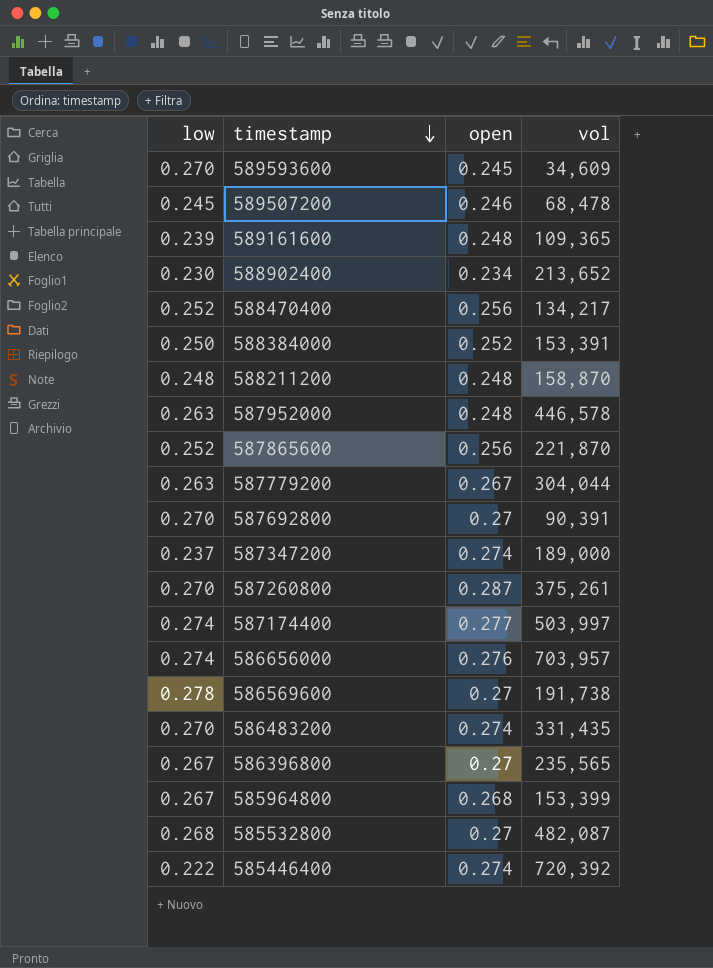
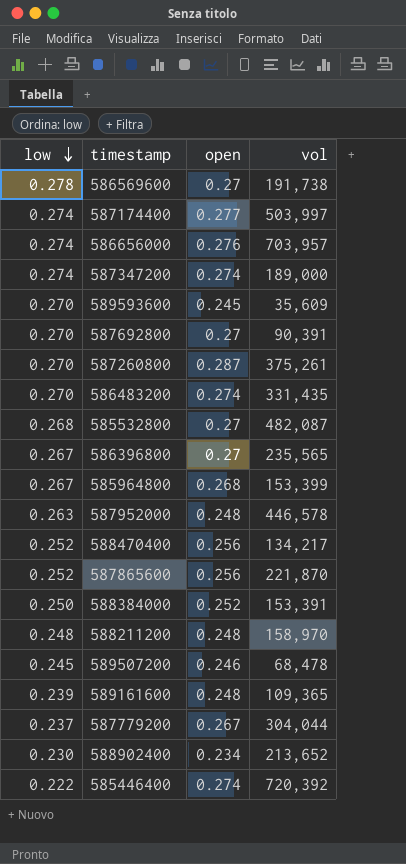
row order: timestamp descending -> low descending
587347200 | low: 0.237 -> 0.274
589593600 | vol: 34,609 -> 35,609
588211200 | vol: 158,870 -> 158,970
587779200 | low: 0.263 -> 0.237

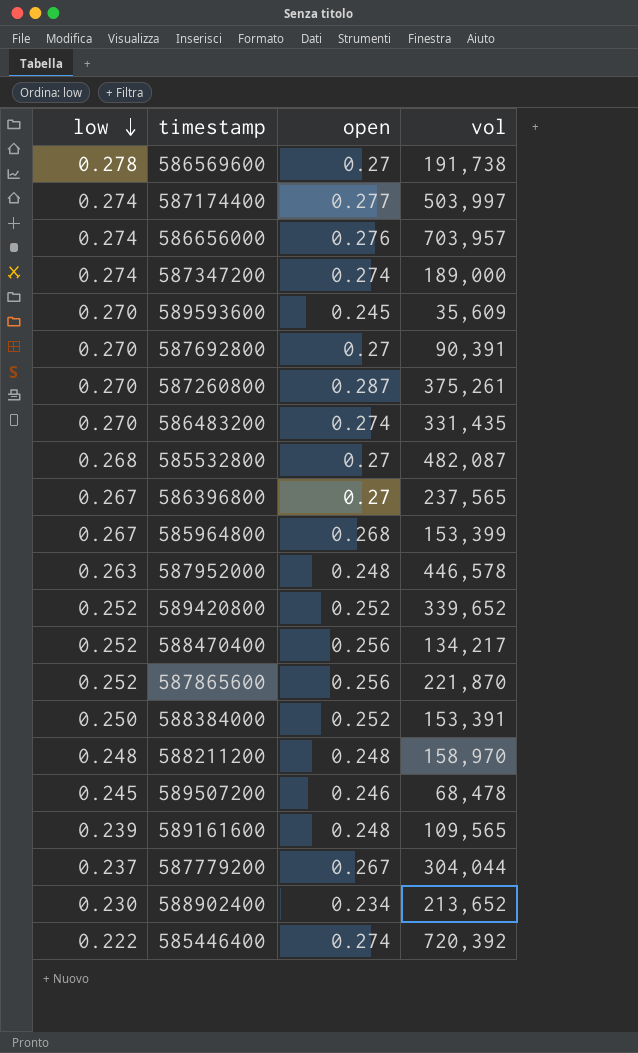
586396800 | vol: 235,565 -> 237,565
row 589420800: none -> 0.252 | 0.252 | 339,652
589161600 | vol: 109,365 -> 109,565

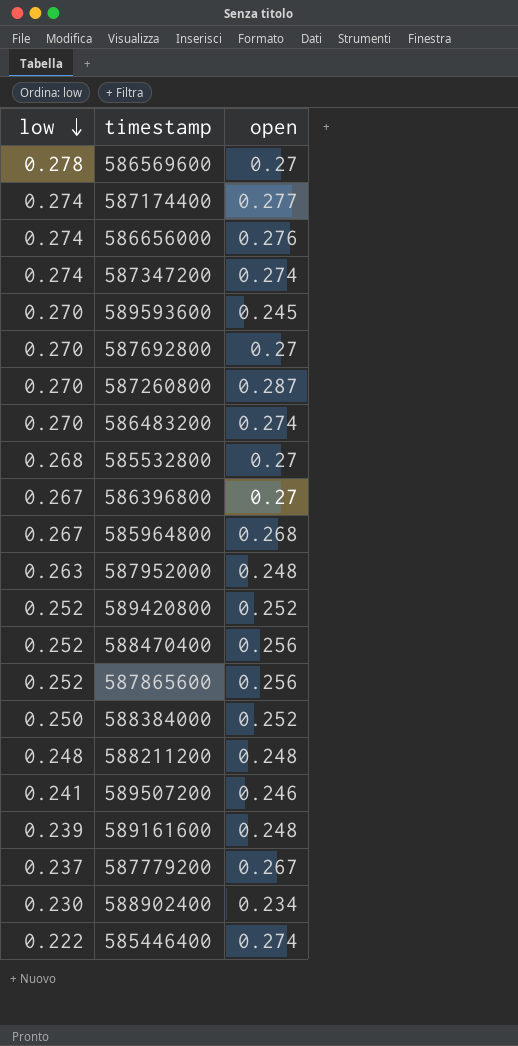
column vol | position: 4 -> none
589507200 | low: 0.245 -> 0.241

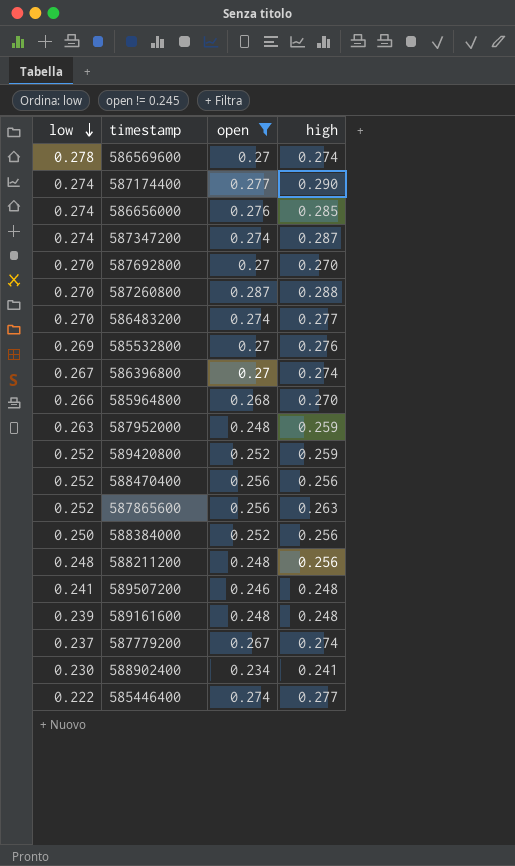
filter: none -> open != 0.245
column high | position: none -> 4
585532800 | low: 0.268 -> 0.269
585964800 | low: 0.267 -> 0.266

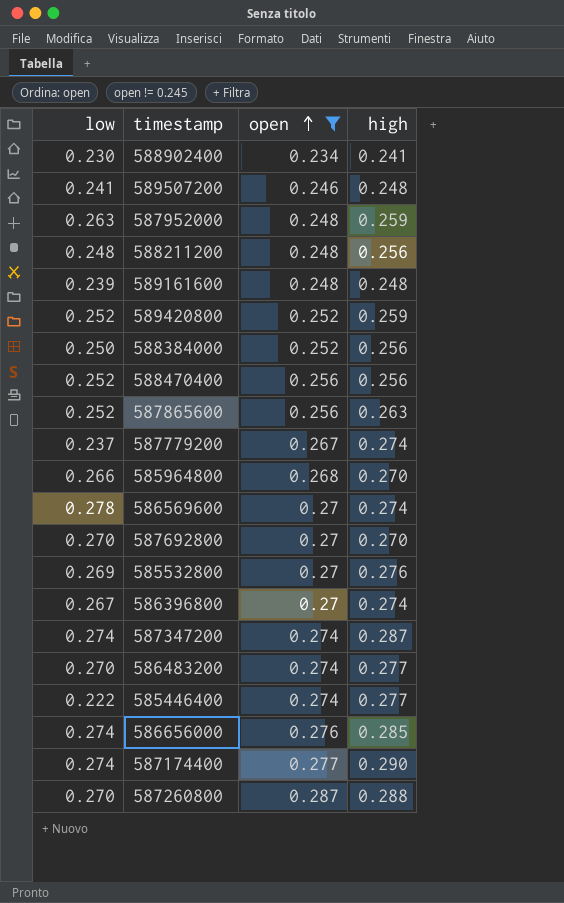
row order: low descending -> open ascending

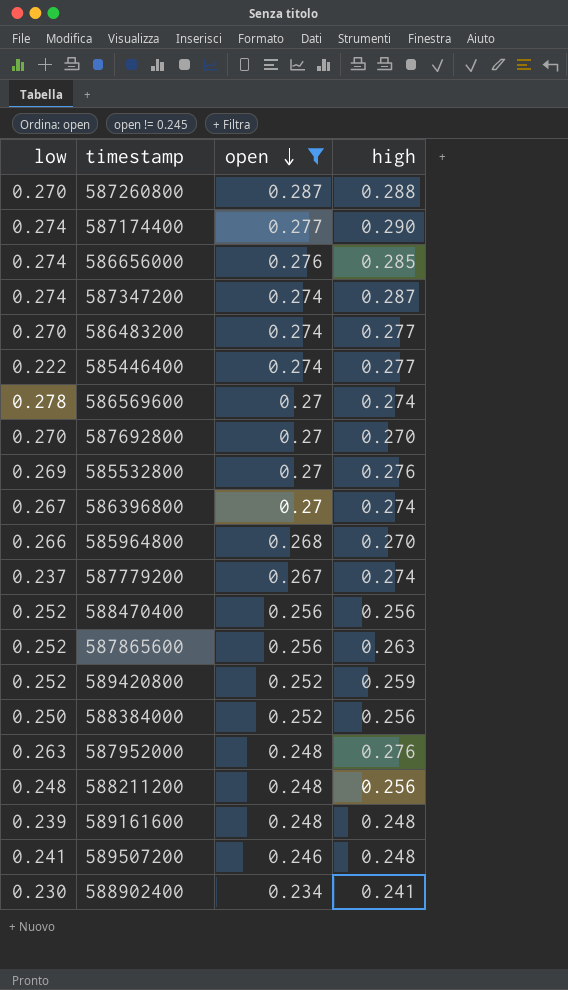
row order: open ascending -> open descending
587952000 | high: 0.259 -> 0.276

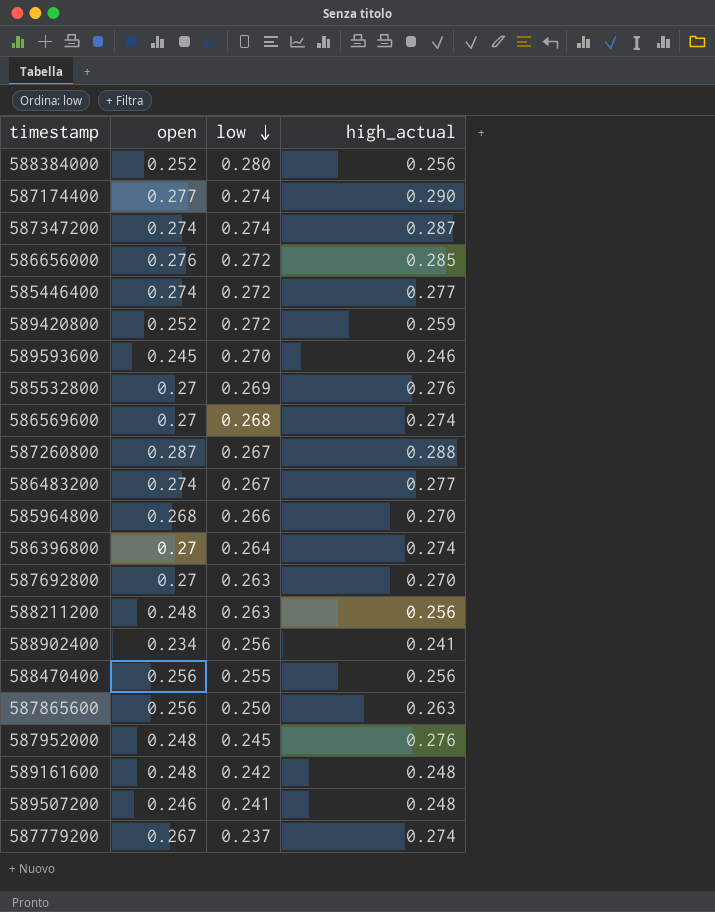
filter: open != 0.245 -> none
row order: open descending -> low descending
column low | position: 1 -> 3
column name: high -> high_actual
588384000 | low: 0.250 -> 0.280
586656000 | low: 0.274 -> 0.272
585446400 | low: 0.222 -> 0.272
589420800 | low: 0.252 -> 0.272
586569600 | low: 0.278 -> 0.268
587260800 | low: 0.270 -> 0.267
586483200 | low: 0.270 -> 0.267
586396800 | low: 0.267 -> 0.264
587692800 | low: 0.270 -> 0.263
588211200 | low: 0.248 -> 0.263
588902400 | low: 0.230 -> 0.256
588470400 | low: 0.252 -> 0.255
587865600 | low: 0.252 -> 0.250
587952000 | low: 0.263 -> 0.245
589161600 | low: 0.239 -> 0.242

